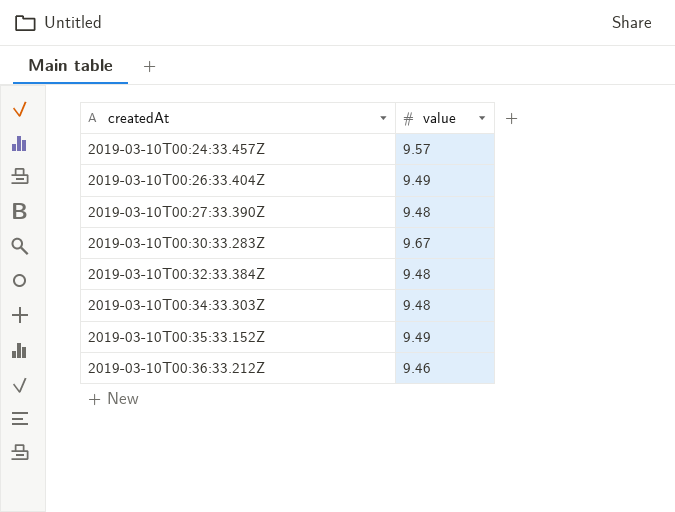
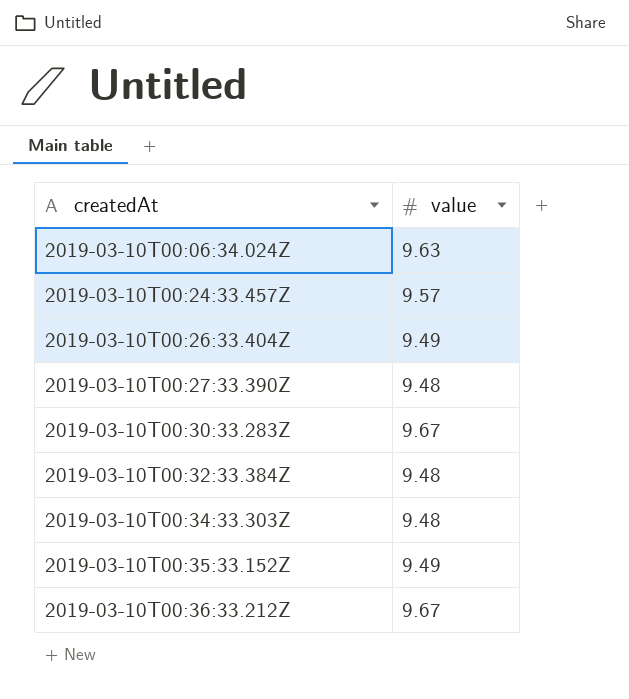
row 2019-03-10T00:06:34.024Z: none -> 9.63
2019-03-10T00:36:33.212Z | value: 9.46 -> 9.67

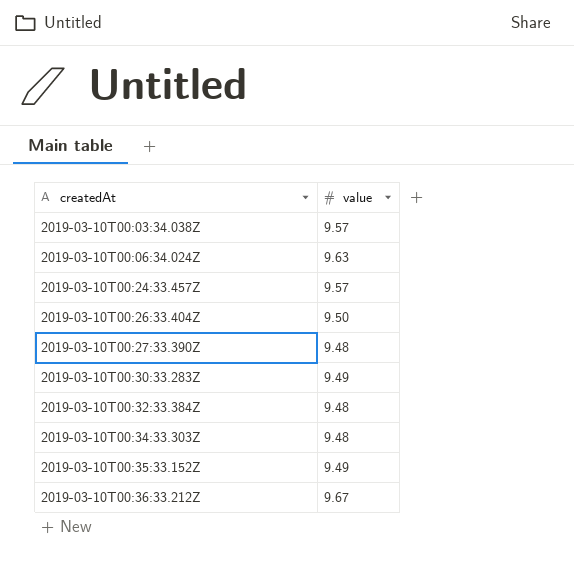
row 2019-03-10T00:03:34.038Z: none -> 9.57
2019-03-10T00:26:33.404Z | value: 9.49 -> 9.50
2019-03-10T00:30:33.283Z | value: 9.67 -> 9.49

